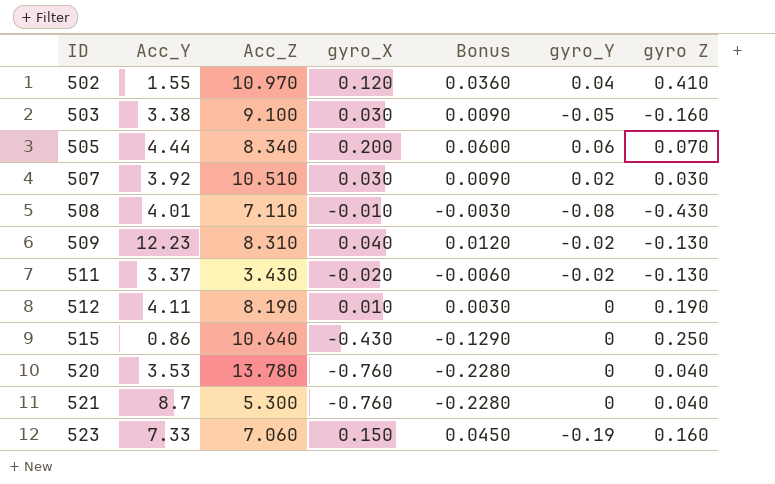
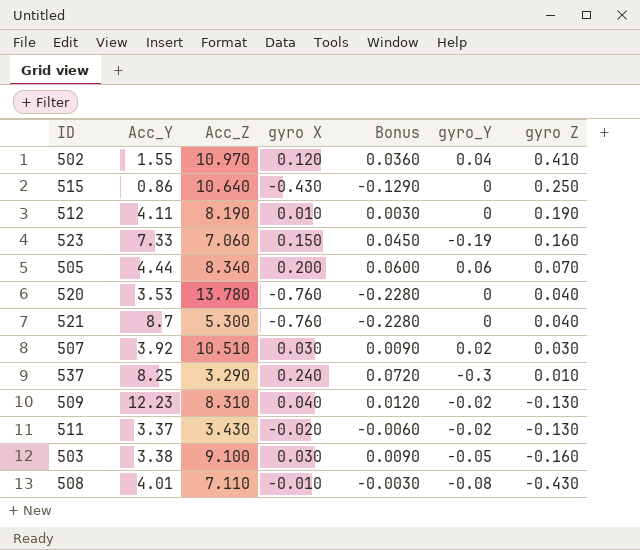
row order: ID ascending -> gyro Z descending
column name: gyro_X -> gyro X
row 537: none -> 8.25 | 3.290 | 0.240 | 0.0720 | -0.3 | 0.010

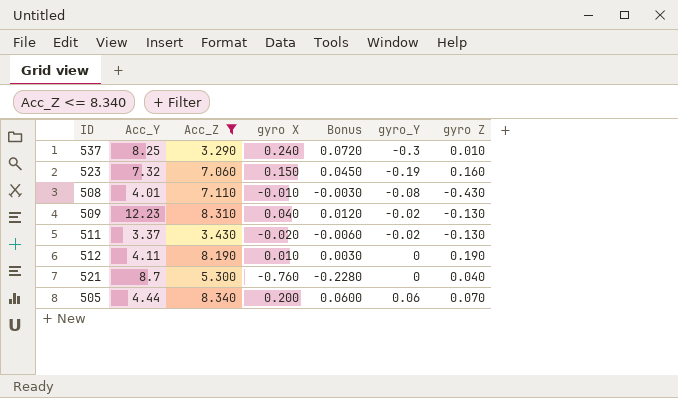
filter: none -> Acc_Z <= 8.340
row order: gyro Z descending -> gyro_Y ascending
523 | Acc_Y: 7.33 -> 7.32

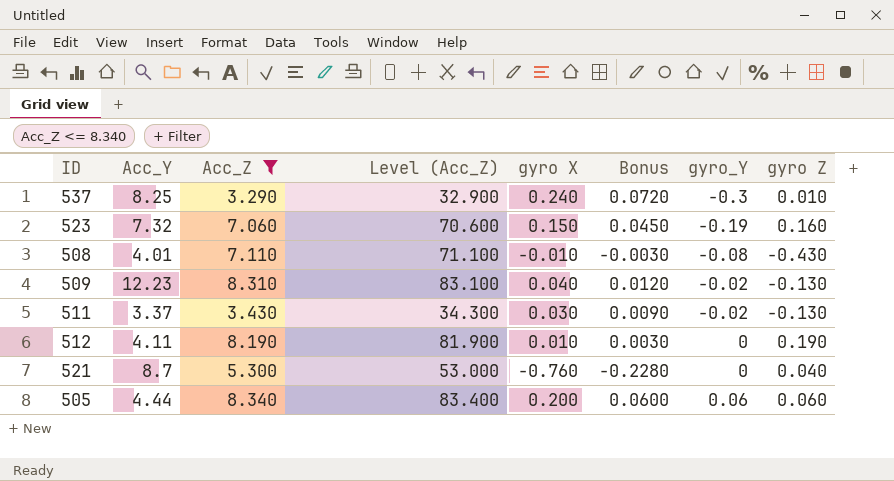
column Level (Acc_Z) | formula: none -> [Acc_Z] * 10
511 | gyro X: -0.020 -> 0.030
511 | Bonus: -0.0060 -> 0.0090
505 | gyro Z: 0.070 -> 0.060

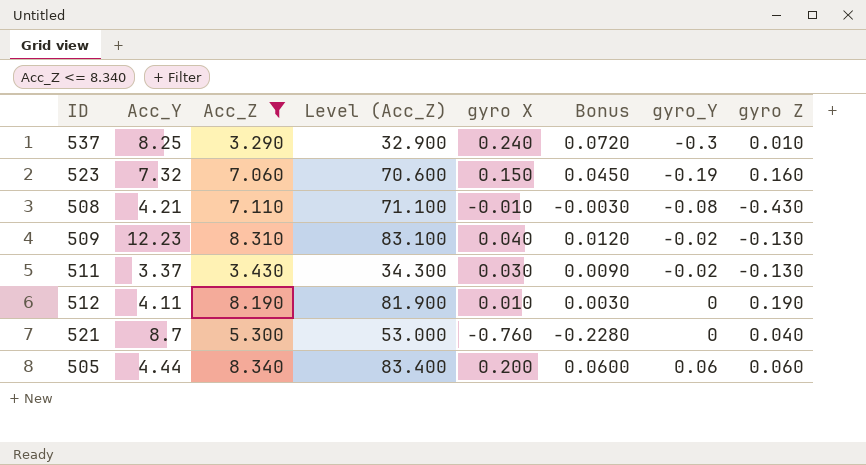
508 | Acc_Y: 4.01 -> 4.21

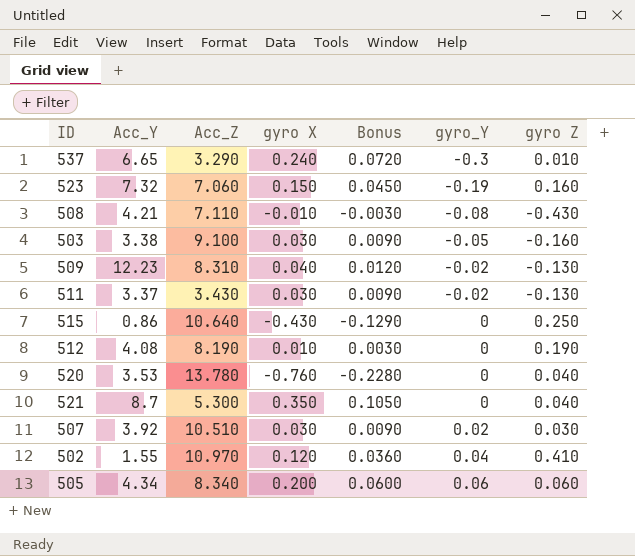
filter: Acc_Z <= 8.340 -> none
column Level (Acc_Z) | formula: [Acc_Z] * 10 -> none
537 | Acc_Y: 8.25 -> 6.65
512 | Acc_Y: 4.11 -> 4.08
521 | gyro X: -0.760 -> 0.350
521 | Bonus: -0.2280 -> 0.1050
505 | Acc_Y: 4.44 -> 4.34

